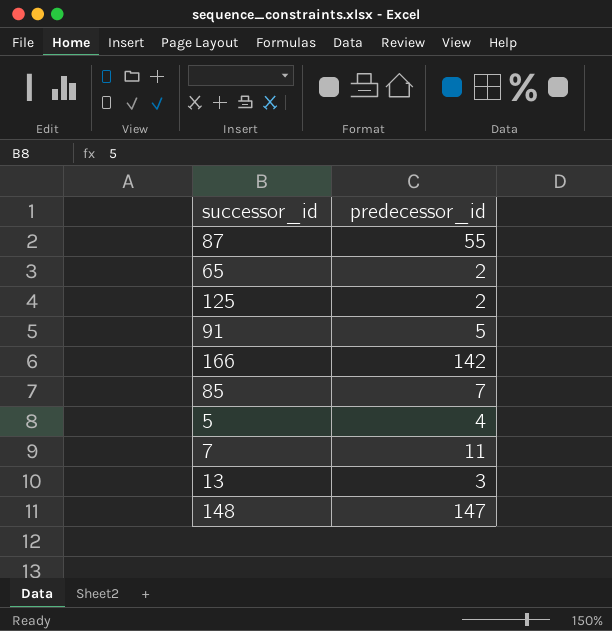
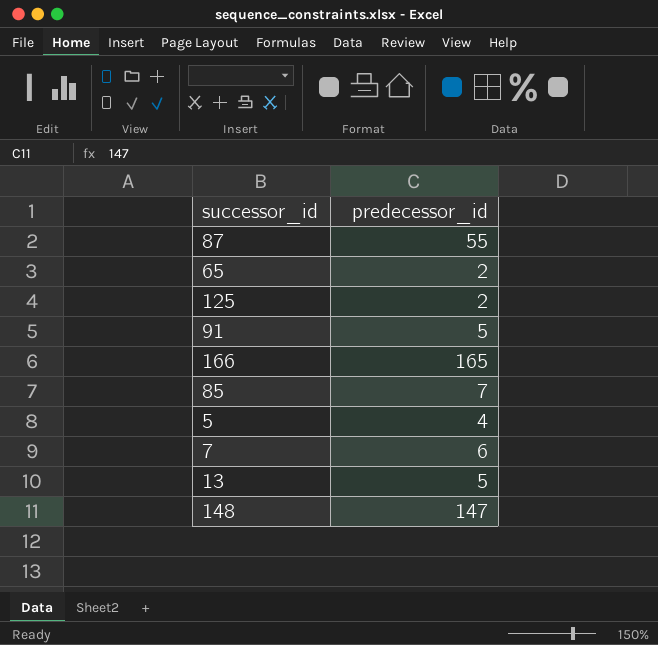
166 | predecessor_id: 142 -> 165
7 | predecessor_id: 11 -> 6
13 | predecessor_id: 3 -> 5

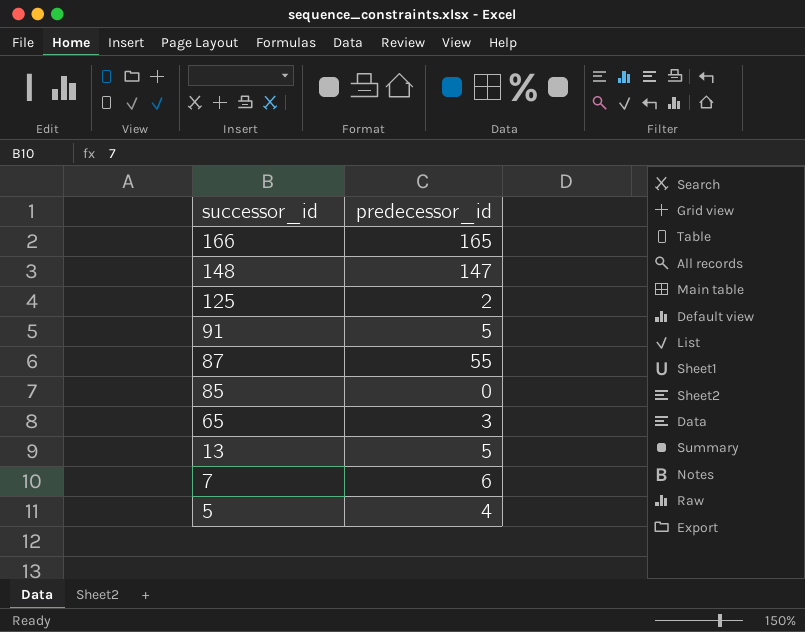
row order: none -> successor_id descending
85 | predecessor_id: 7 -> 0
65 | predecessor_id: 2 -> 3

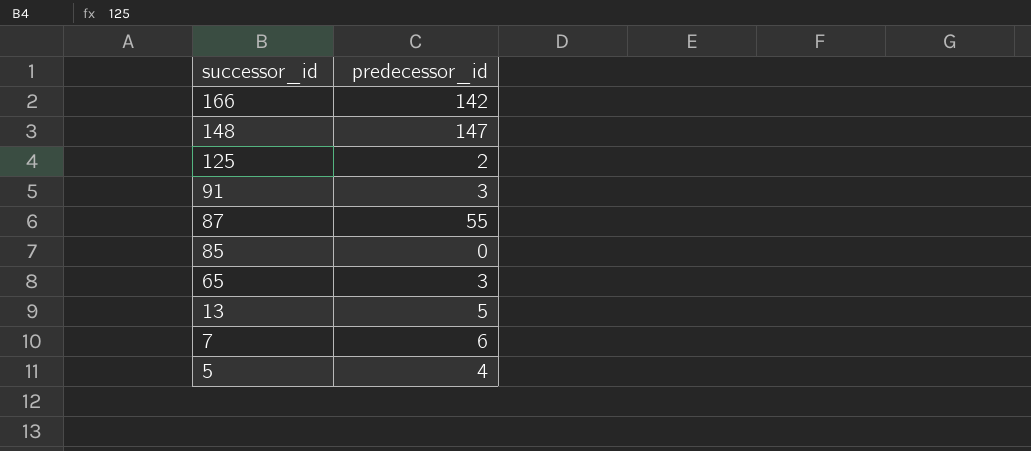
166 | predecessor_id: 165 -> 142
91 | predecessor_id: 5 -> 3

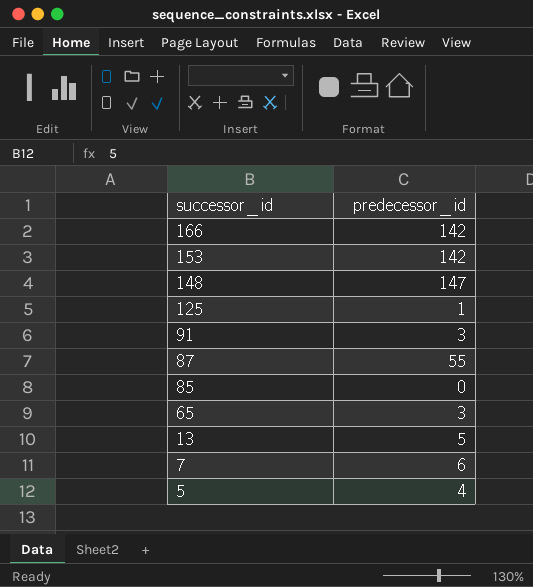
row 153: none -> 142
125 | predecessor_id: 2 -> 1

